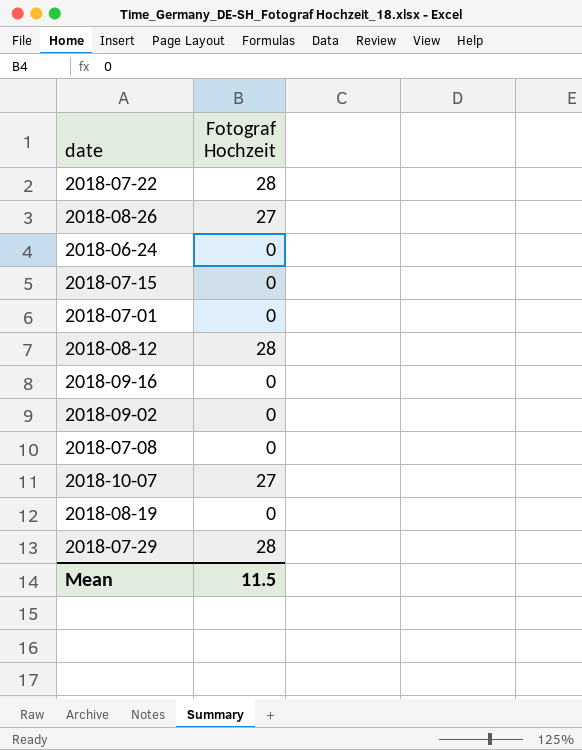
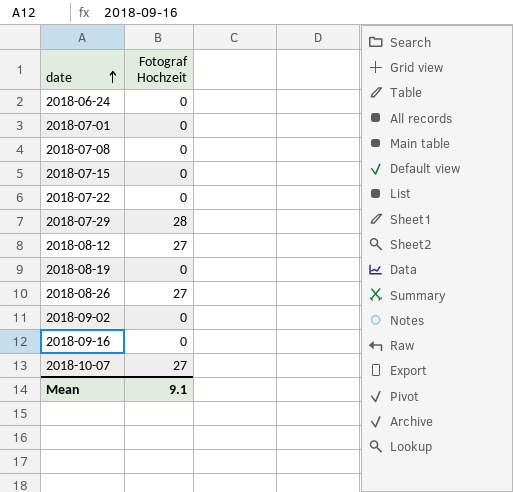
row order: none -> date ascending
2018-07-22 | Fotograf Hochzeit: 28 -> 0
2018-08-12 | Fotograf Hochzeit: 28 -> 27
Mean | Fotograf Hochzeit: 11.5 -> 9.1

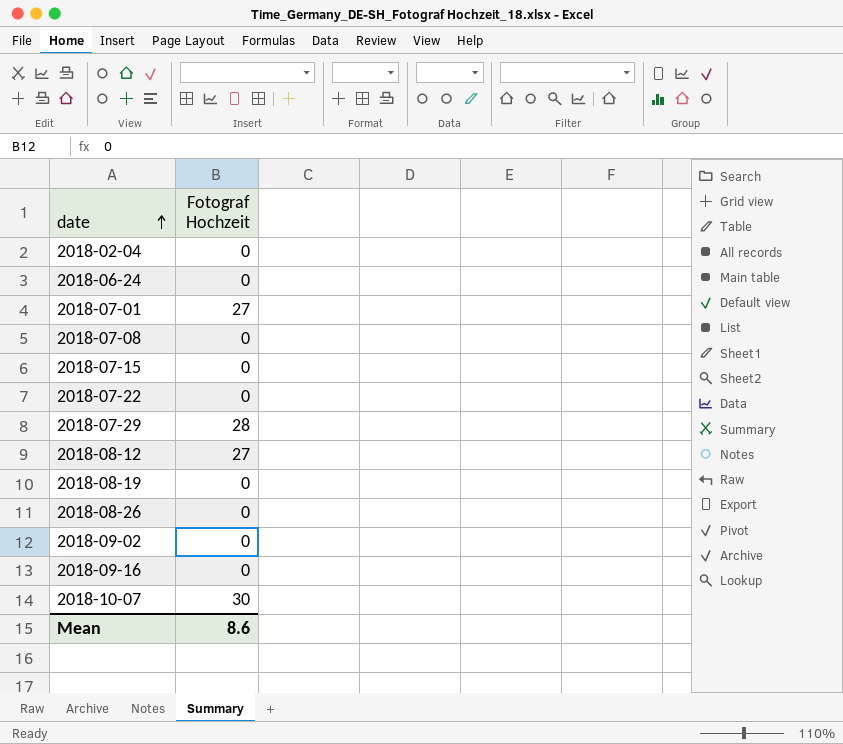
row 2018-02-04: none -> 0
2018-07-01 | Fotograf Hochzeit: 0 -> 27
2018-08-26 | Fotograf Hochzeit: 27 -> 0
2018-10-07 | Fotograf Hochzeit: 27 -> 30
Mean | Fotograf Hochzeit: 9.1 -> 8.6

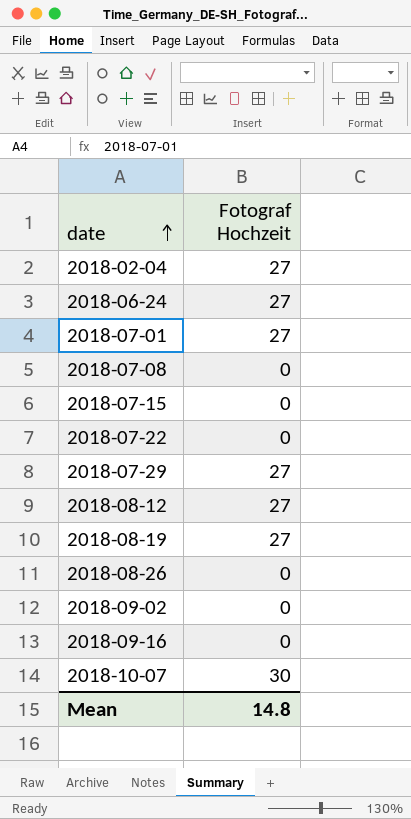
2018-02-04 | Fotograf Hochzeit: 0 -> 27
2018-06-24 | Fotograf Hochzeit: 0 -> 27
2018-07-29 | Fotograf Hochzeit: 28 -> 27
2018-08-19 | Fotograf Hochzeit: 0 -> 27
Mean | Fotograf Hochzeit: 8.6 -> 14.8

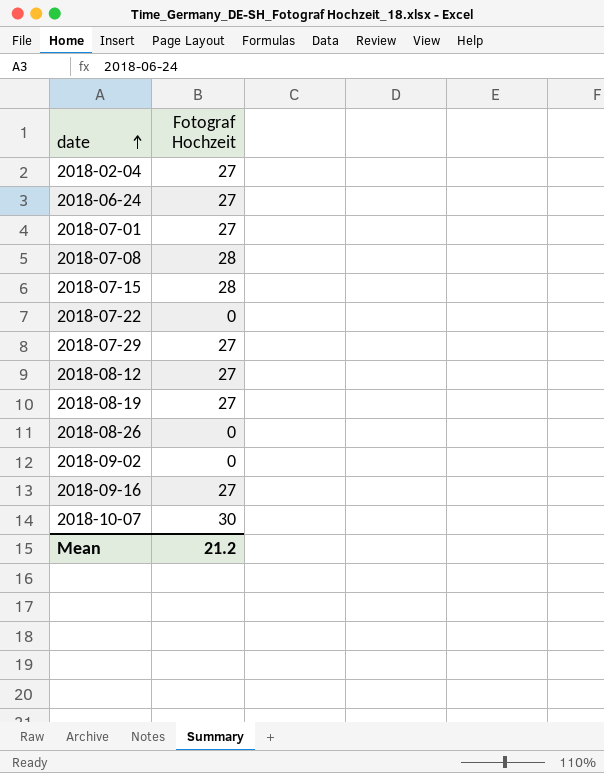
2018-07-08 | Fotograf Hochzeit: 0 -> 28
2018-07-15 | Fotograf Hochzeit: 0 -> 28
2018-09-16 | Fotograf Hochzeit: 0 -> 27
Mean | Fotograf Hochzeit: 14.8 -> 21.2

